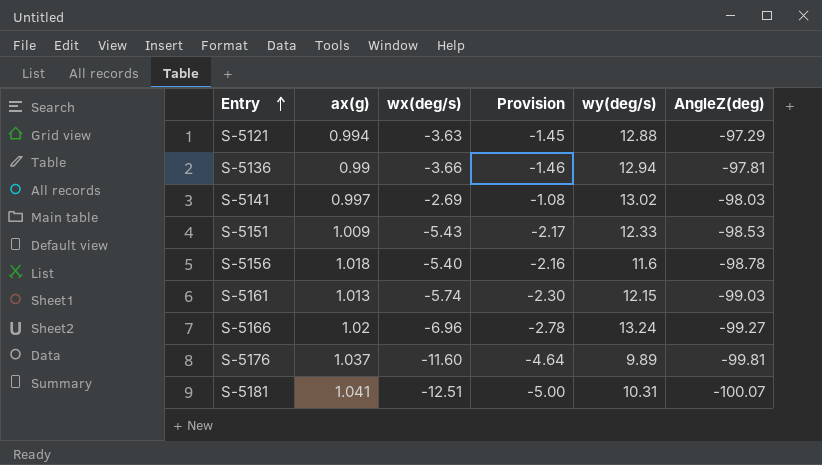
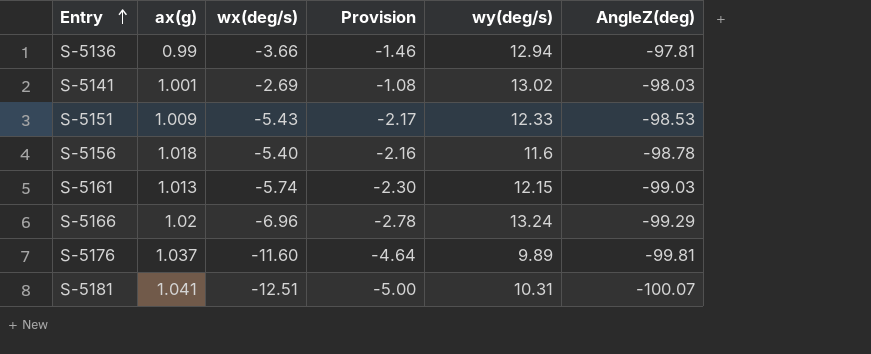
row S-5121: 0.994 | -3.63 | -1.45 | 12.88 | -97.29 -> none
S-5141 | ax(g): 0.997 -> 1.001
S-5166 | AngleZ(deg): -99.27 -> -99.29

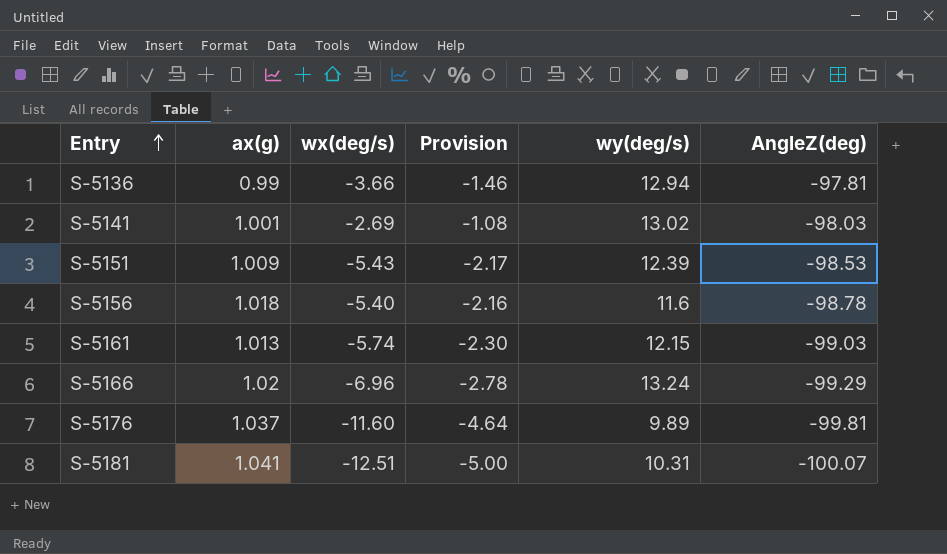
S-5151 | wy(deg/s): 12.33 -> 12.39

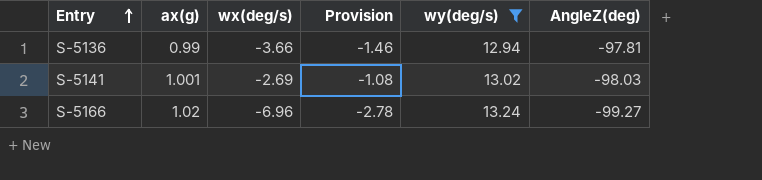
filter: none -> wy(deg/s) >= 12.94
S-5166 | AngleZ(deg): -99.29 -> -99.27

